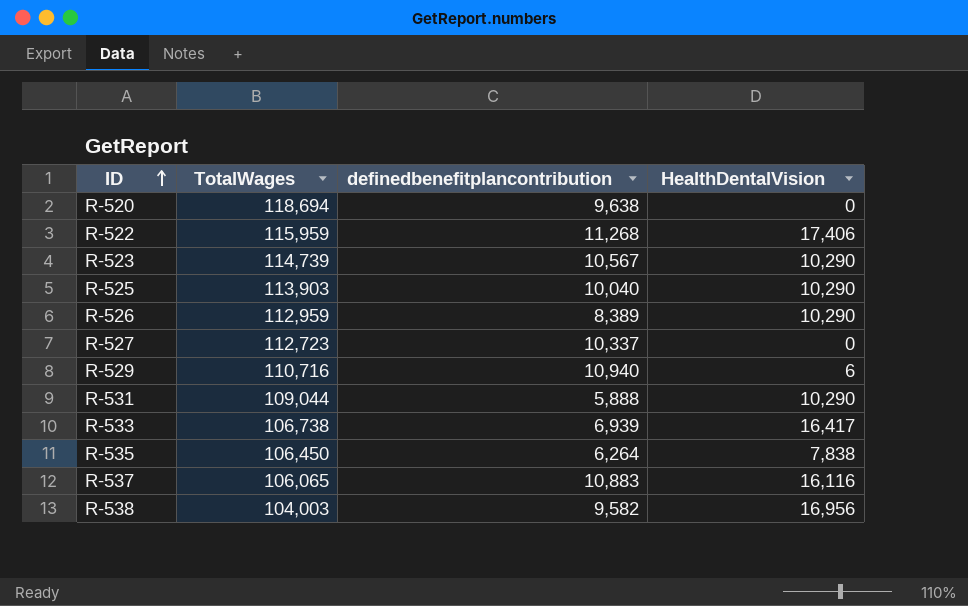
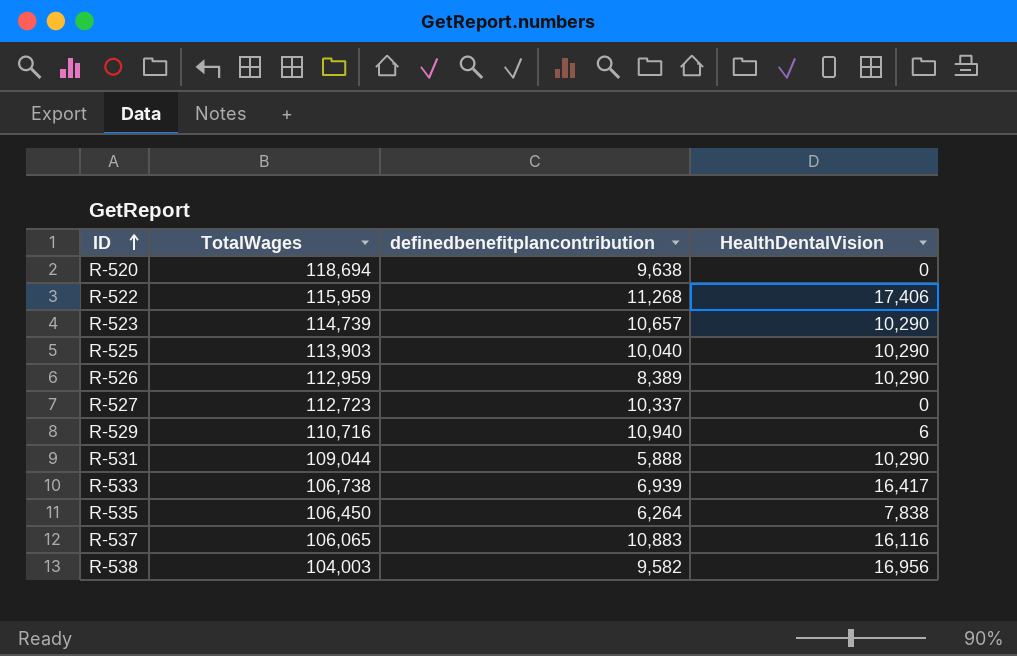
R-523 | definedbenefitplancontribution: 10,567 -> 10,657

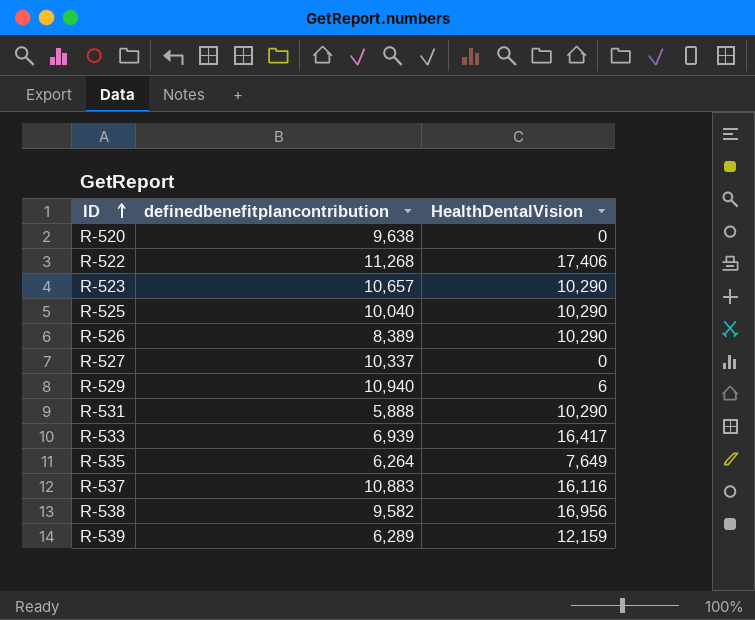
column TotalWages | position: 2 -> none
R-535 | HealthDentalVision: 7,838 -> 7,649
row R-539: none -> 6,289 | 12,159

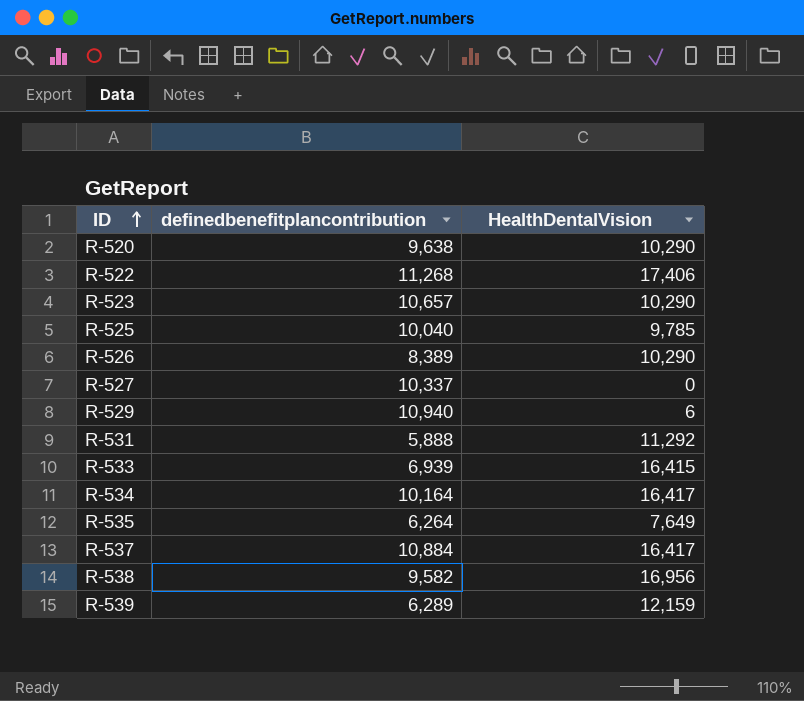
R-520 | HealthDentalVision: 0 -> 10,290
R-525 | HealthDentalVision: 10,290 -> 9,785
R-531 | HealthDentalVision: 10,290 -> 11,292
R-533 | HealthDentalVision: 16,417 -> 16,415
row R-534: none -> 10,164 | 16,417
R-537 | definedbenefitplancontribution: 10,883 -> 10,884
R-537 | HealthDentalVision: 16,116 -> 16,417

